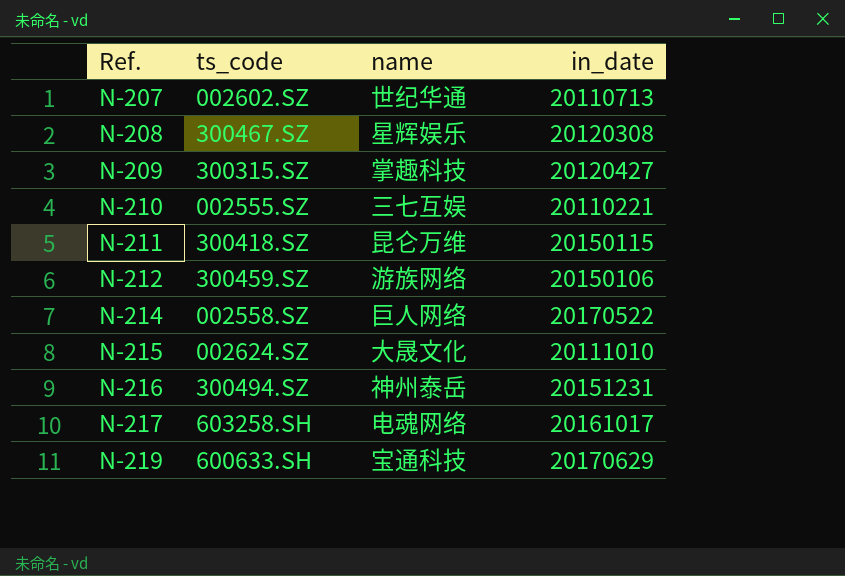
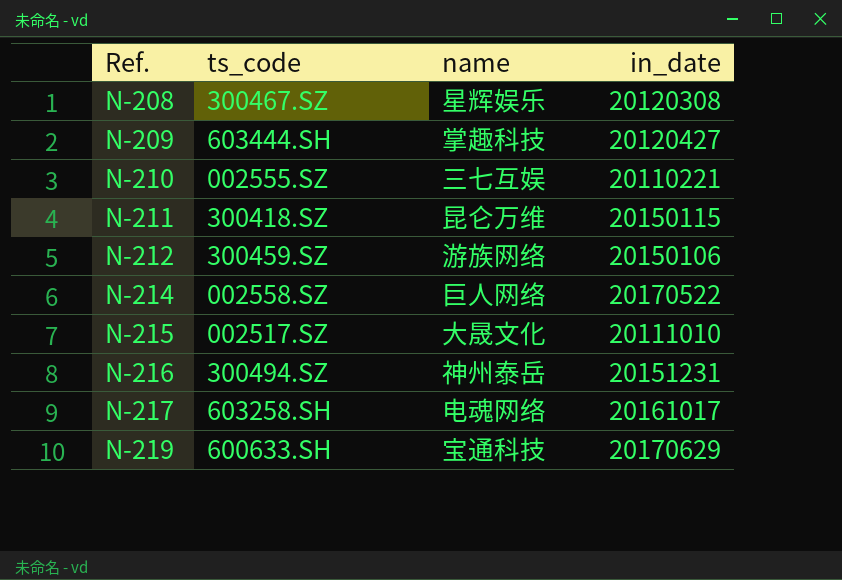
row N-207: 002602.SZ | 世纪华通 | 20110713 -> none
N-209 | ts_code: 300315.SZ -> 603444.SH
N-215 | ts_code: 002624.SZ -> 002517.SZ

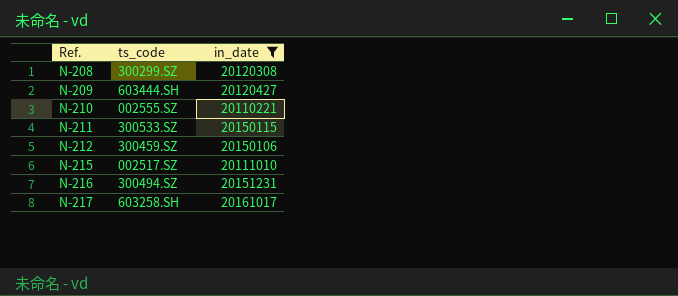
filter: none -> in_date <= 20161017
column name | position: 3 -> none
N-208 | ts_code: 300467.SZ -> 300299.SZ
N-211 | ts_code: 300418.SZ -> 300533.SZ

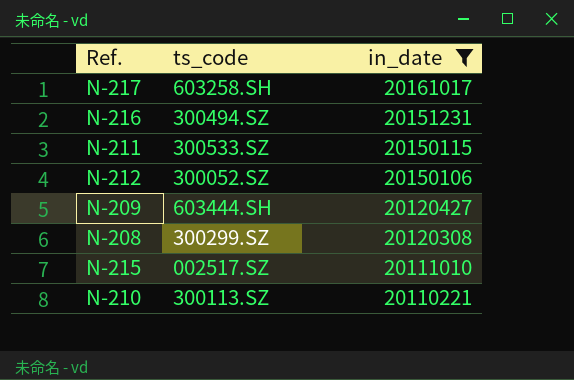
row order: Ref. ascending -> in_date descending
N-212 | ts_code: 300459.SZ -> 300052.SZ
N-210 | ts_code: 002555.SZ -> 300113.SZ

